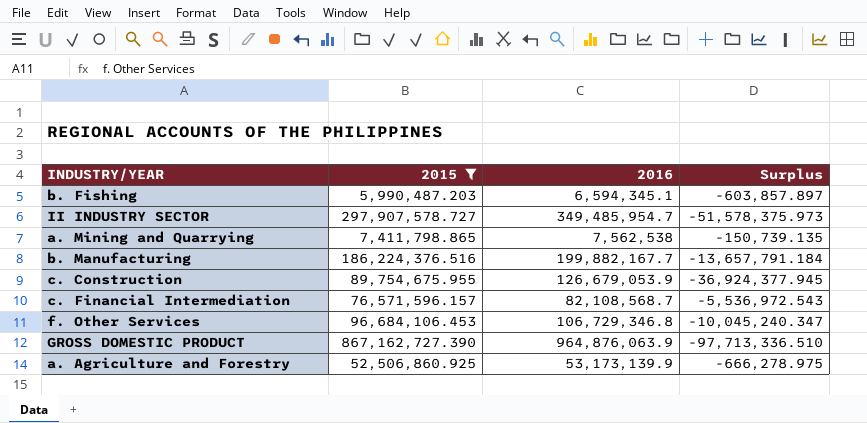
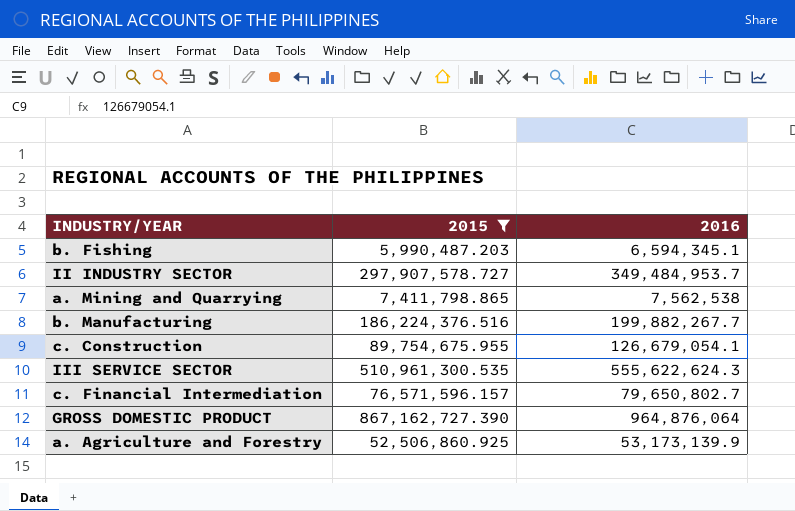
column Surplus | formula: [2015] - [2016] -> none
row f. Other Services: 96,684,106.453 | 106,729,346.8 | -10,045,240.347 -> none
II INDUSTRY SECTOR | 2016: 349,485,954.7 -> 349,484,953.7
b. Manufacturing | 2016: 199,882,167.7 -> 199,882,267.7
c. Construction | 2016: 126,679,053.9 -> 126,679,054.1
row III SERVICE SECTOR: none -> 510,961,300.535 | 555,622,624.3
c. Financial Intermediation | 2016: 82,108,568.7 -> 79,650,802.7
GROSS DOMESTIC PRODUCT | 2016: 964,876,063.9 -> 964,876,064

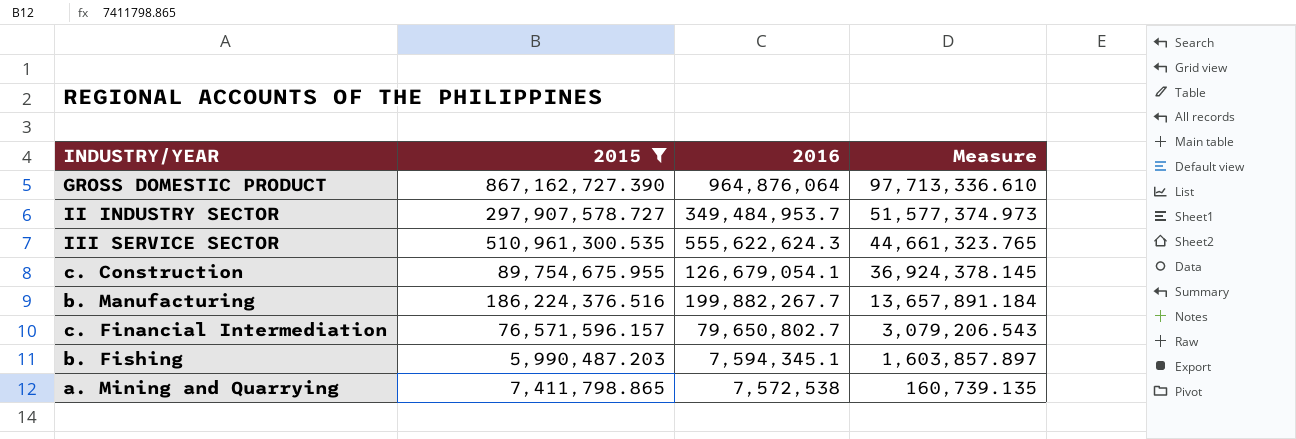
row order: none -> Measure descending
column Measure | formula: none -> [2016] - [2015]
row a. Agriculture and Forestry: 52,506,860.925 | 53,173,139.9 -> none
b. Fishing | 2016: 6,594,345.1 -> 7,594,345.1
a. Mining and Quarrying | 2016: 7,562,538 -> 7,572,538

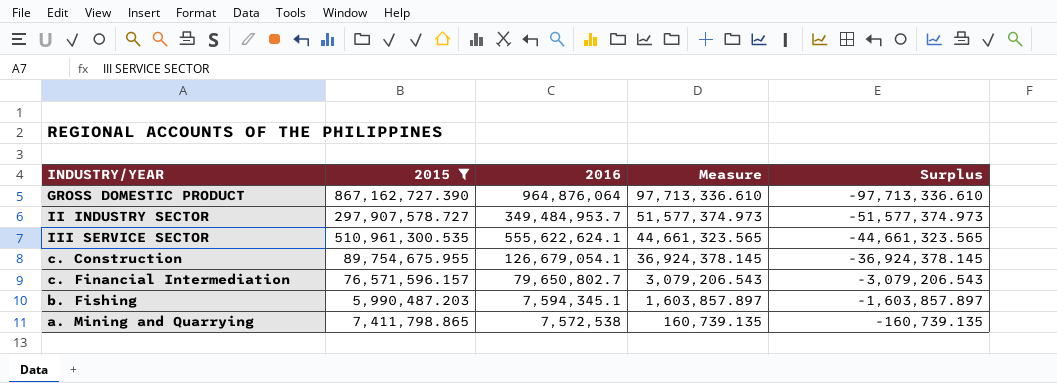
column Surplus | formula: none -> [2015] - [2016]
row b. Manufacturing: 186,224,376.516 | 199,882,267.7 | 13,657,891.184 -> none
III SERVICE SECTOR | 2016: 555,622,624.3 -> 555,622,624.1
III SERVICE SECTOR | Measure: 44,661,323.765 -> 44,661,323.565

